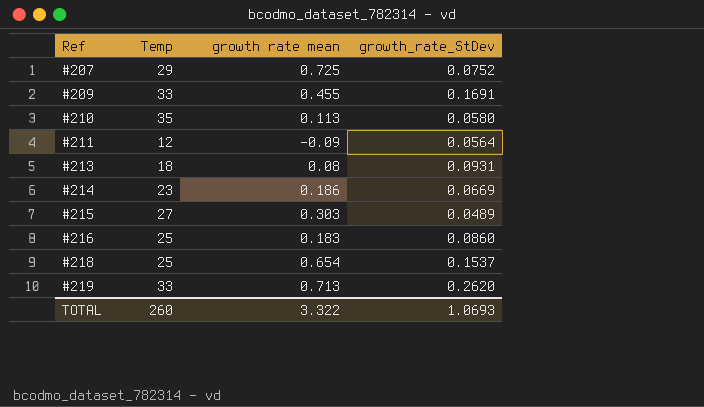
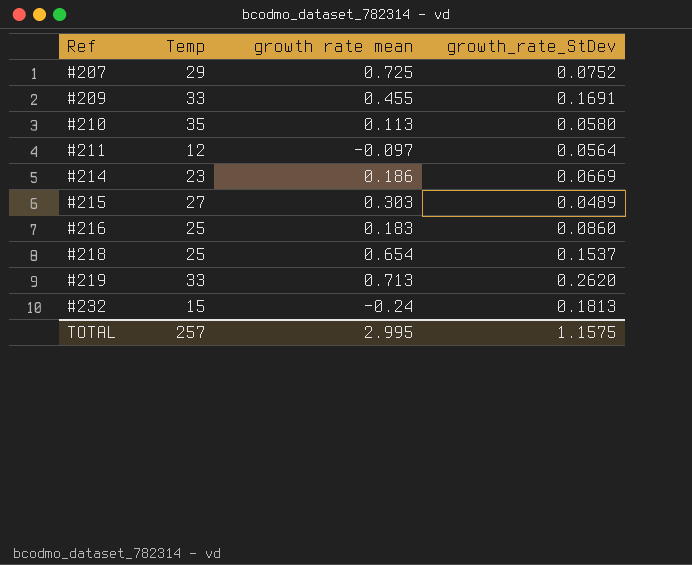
row #213: 18 | 0.08 | 0.0931 -> none
#211 | growth rate mean: -0.09 -> -0.097
row #232: none -> 15 | -0.24 | 0.1813
TOTAL | Temp: 260 -> 257
TOTAL | growth rate mean: 3.322 -> 2.995
TOTAL | growth_rate_StDev: 1.0693 -> 1.1575

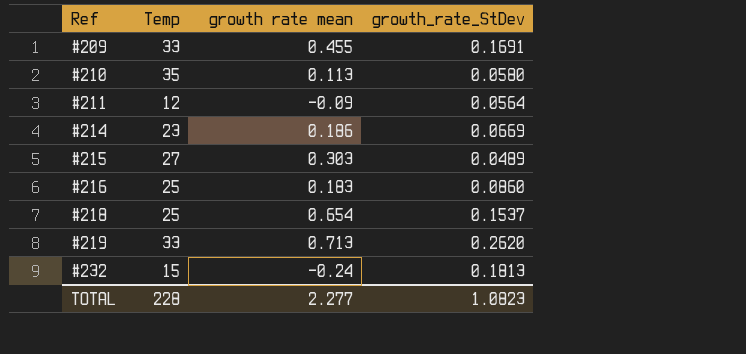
row #207: 29 | 0.725 | 0.0752 -> none
#211 | growth rate mean: -0.097 -> -0.09
TOTAL | Temp: 257 -> 228
TOTAL | growth rate mean: 2.995 -> 2.277
TOTAL | growth_rate_StDev: 1.1575 -> 1.0823

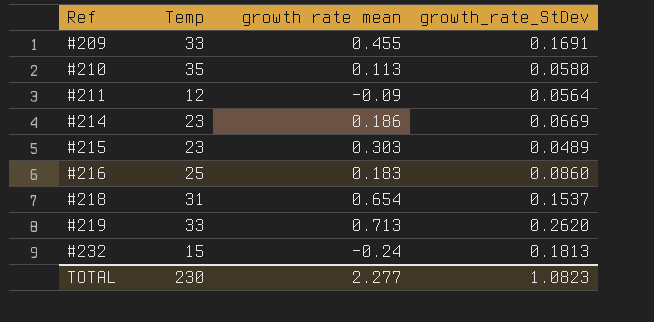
#215 | Temp: 27 -> 23
#218 | Temp: 25 -> 31
TOTAL | Temp: 228 -> 230

